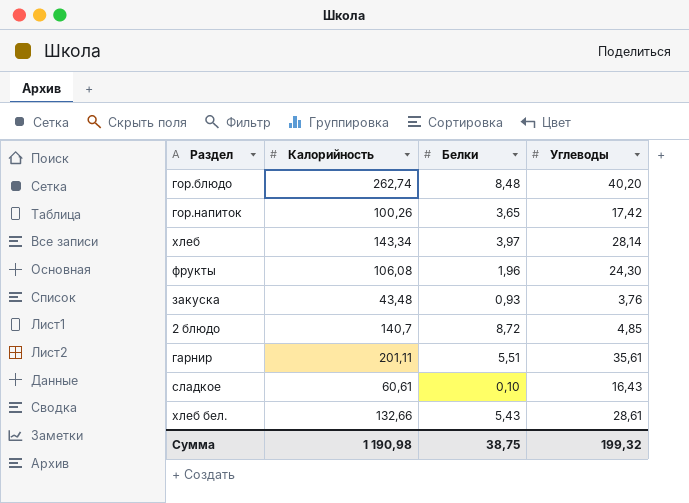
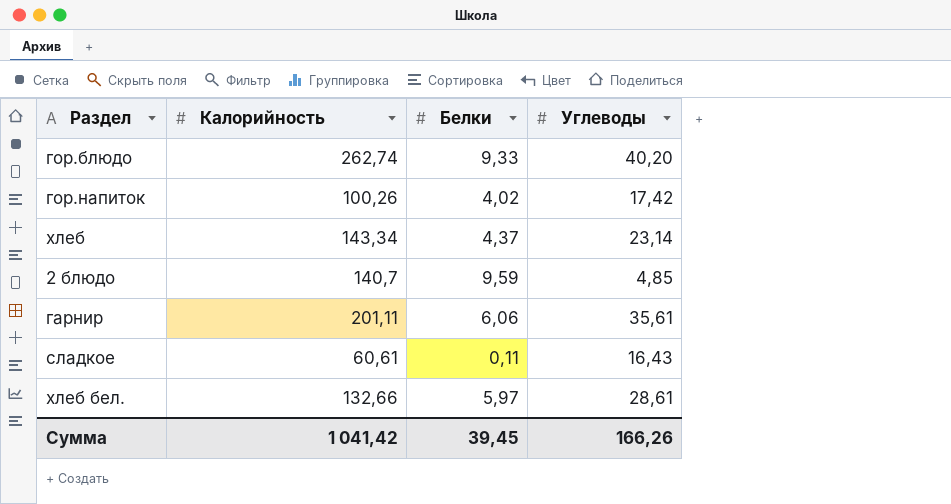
row фрукты: 106,08 | 1,96 | 24,30 -> none
row закуска: 43,48 | 0,93 | 3,76 -> none
гор.блюдо | Белки: 8,48 -> 9,33
гор.напиток | Белки: 3,65 -> 4,02
хлеб | Белки: 3,97 -> 4,37
хлеб | Углеводы: 28,14 -> 23,14
2 блюдо | Белки: 8,72 -> 9,59
гарнир | Белки: 5,51 -> 6,06
сладкое | Белки: 0,10 -> 0,11
хлеб бел. | Белки: 5,43 -> 5,97
Сумма | Калорийность: 1 190,98 -> 1 041,42
Сумма | Белки: 38,75 -> 39,45
Сумма | Углеводы: 199,32 -> 166,26

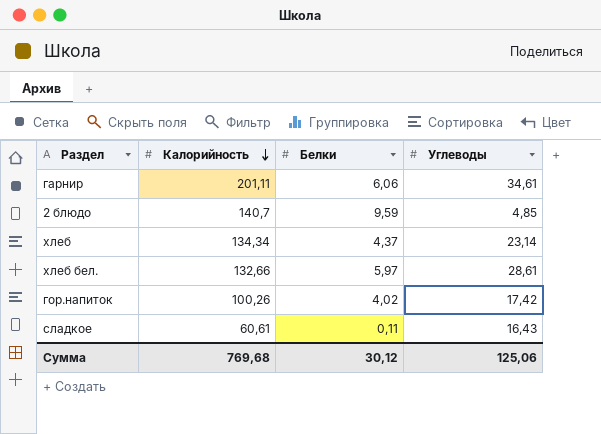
row order: none -> Калорийность descending
row гор.блюдо: 262,74 | 9,33 | 40,20 -> none
гарнир | Углеводы: 35,61 -> 34,61
хлеб | Калорийность: 143,34 -> 134,34
Сумма | Калорийность: 1 041,42 -> 769,68
Сумма | Белки: 39,45 -> 30,12
Сумма | Углеводы: 166,26 -> 125,06

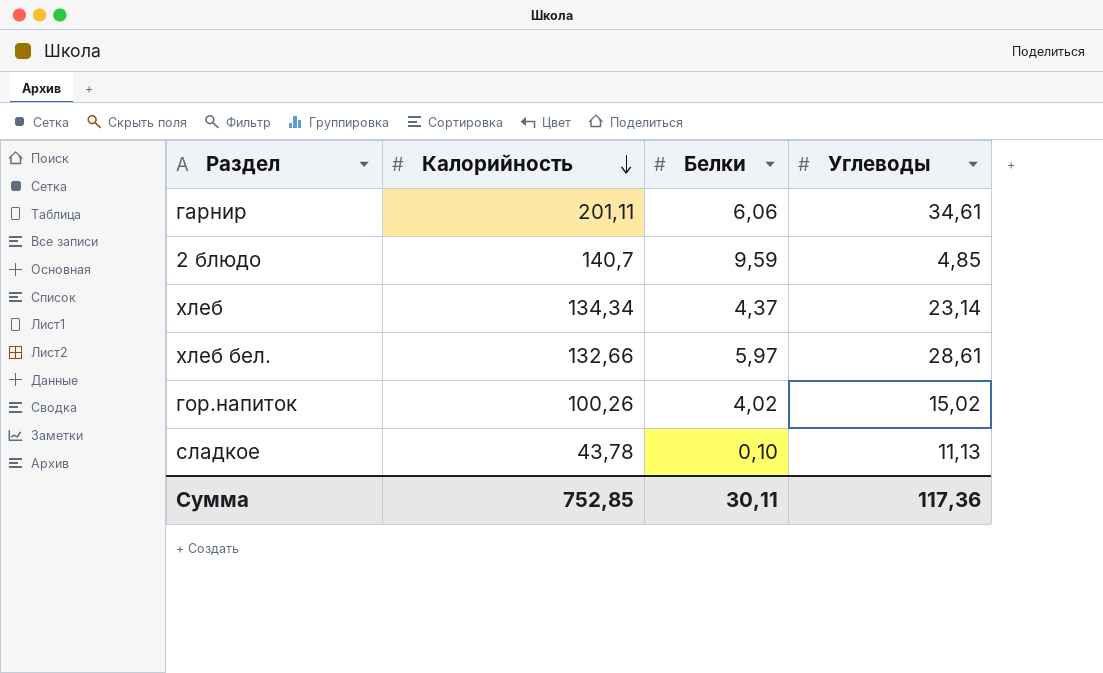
гор.напиток | Углеводы: 17,42 -> 15,02
сладкое | Калорийность: 60,61 -> 43,78
сладкое | Белки: 0,11 -> 0,10
сладкое | Углеводы: 16,43 -> 11,13
Сумма | Калорийность: 769,68 -> 752,85
Сумма | Белки: 30,12 -> 30,11
Сумма | Углеводы: 125,06 -> 117,36

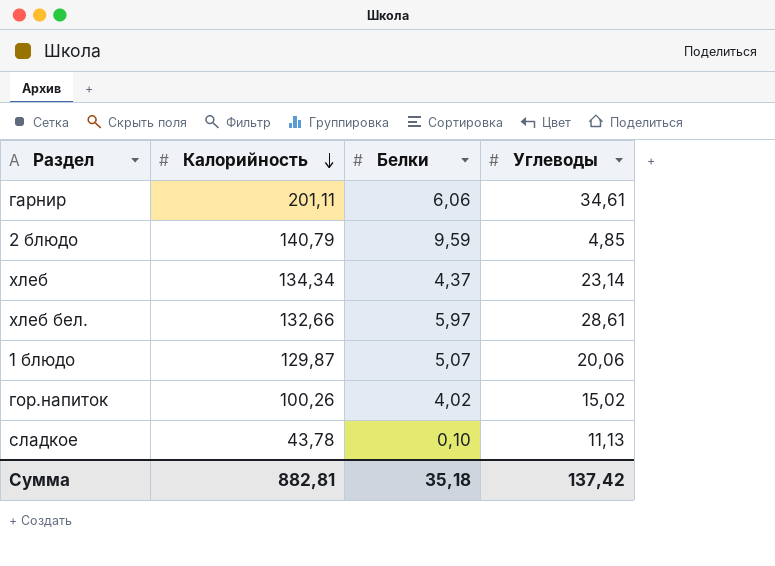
2 блюдо | Калорийность: 140,7 -> 140,79
row 1 блюдо: none -> 129,87 | 5,07 | 20,06
Сумма | Калорийность: 752,85 -> 882,81
Сумма | Белки: 30,11 -> 35,18
Сумма | Углеводы: 117,36 -> 137,42

